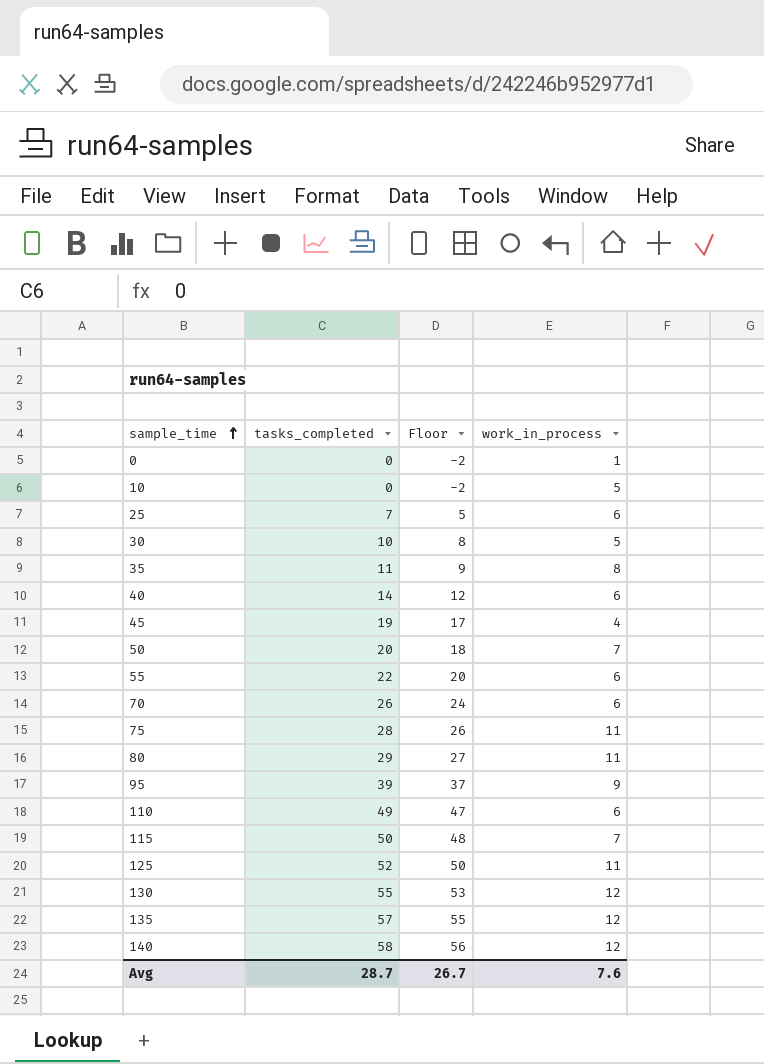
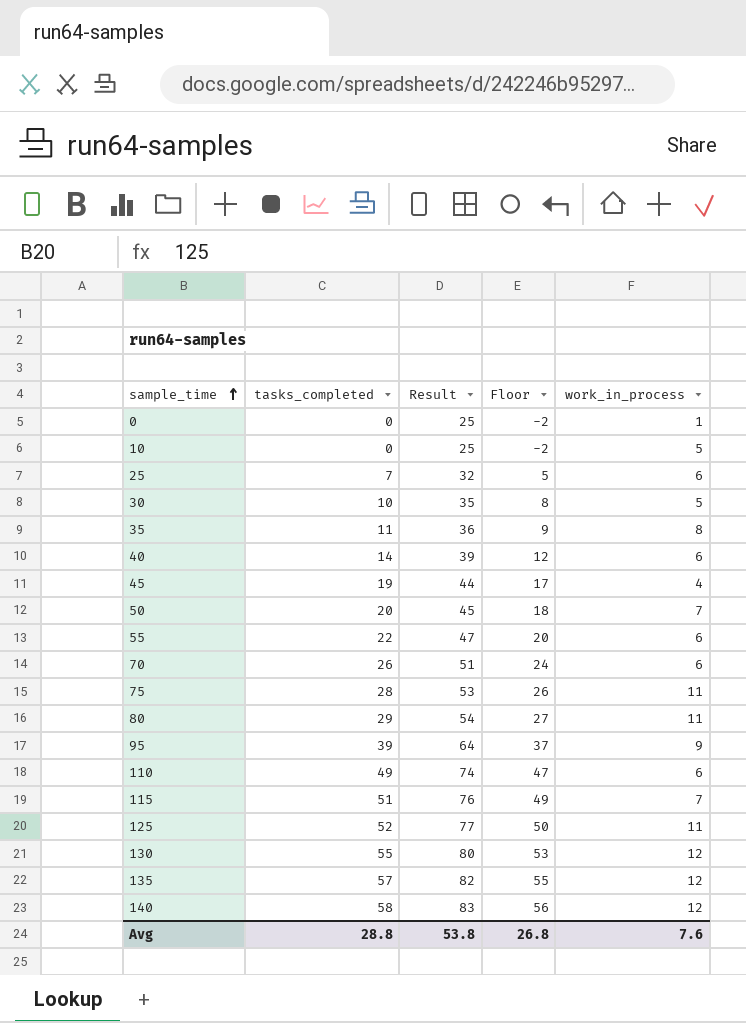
column Result | formula: none -> [tasks_completed] + 25
115 | tasks_completed: 50 -> 51
115 | Floor: 48 -> 49
Avg | tasks_completed: 28.7 -> 28.8
Avg | Floor: 26.7 -> 26.8

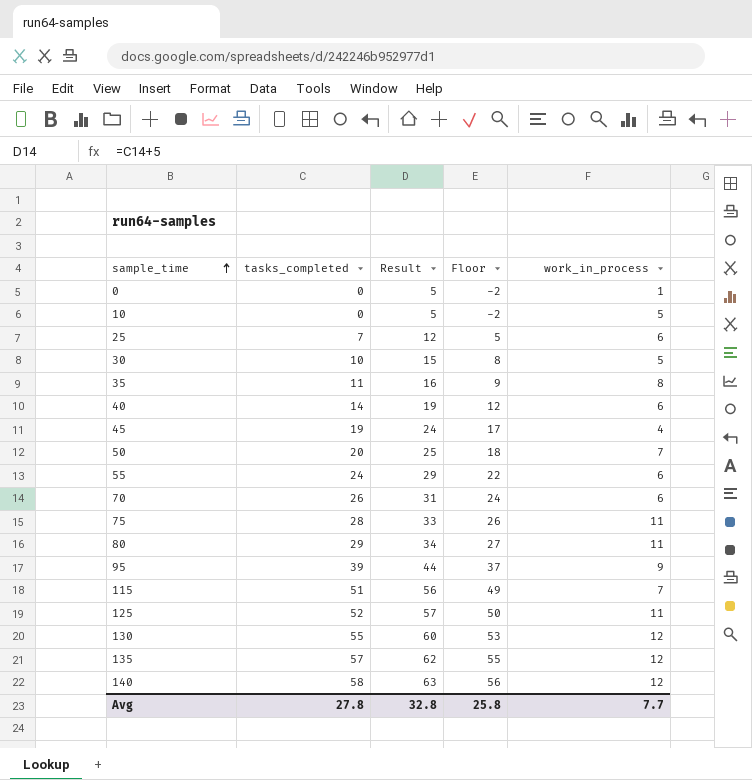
column Result | formula: [tasks_completed] + 25 -> [tasks_completed] + 5
row 110: 49 | 74 | 47 | 6 -> none
55 | tasks_completed: 22 -> 24
55 | Floor: 20 -> 22
Avg | tasks_completed: 28.8 -> 27.8
Avg | Result: 53.8 -> 32.8
Avg | Floor: 26.8 -> 25.8
Avg | work_in_process: 7.6 -> 7.7

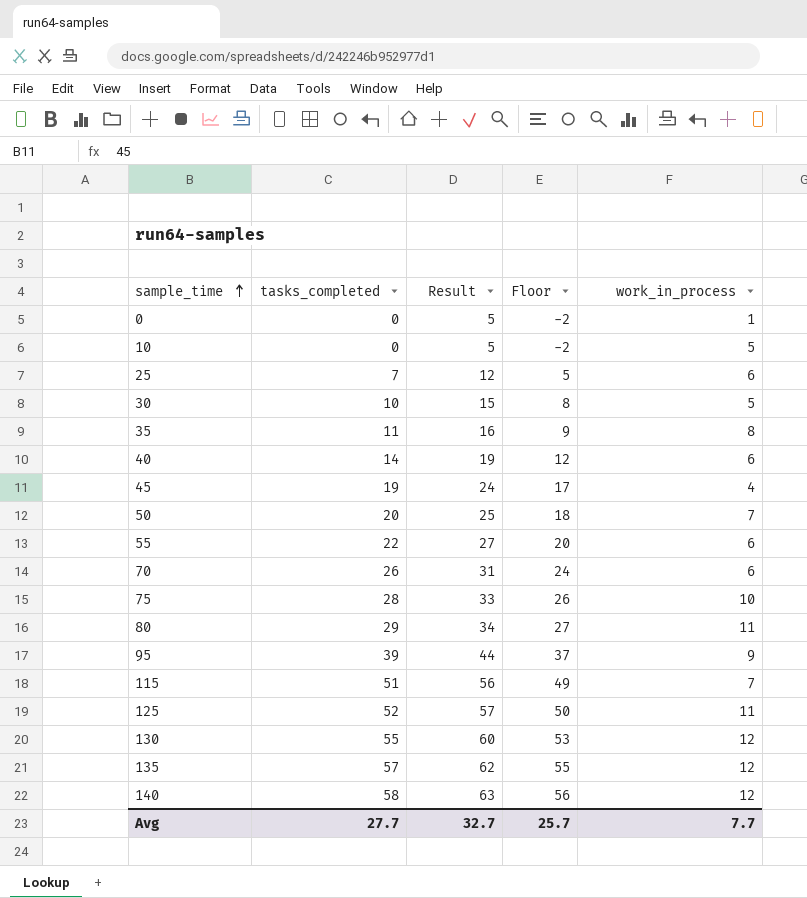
55 | tasks_completed: 24 -> 22
55 | Result: 29 -> 27
55 | Floor: 22 -> 20
75 | work_in_process: 11 -> 10
Avg | tasks_completed: 27.8 -> 27.7
Avg | Result: 32.8 -> 32.7
Avg | Floor: 25.8 -> 25.7

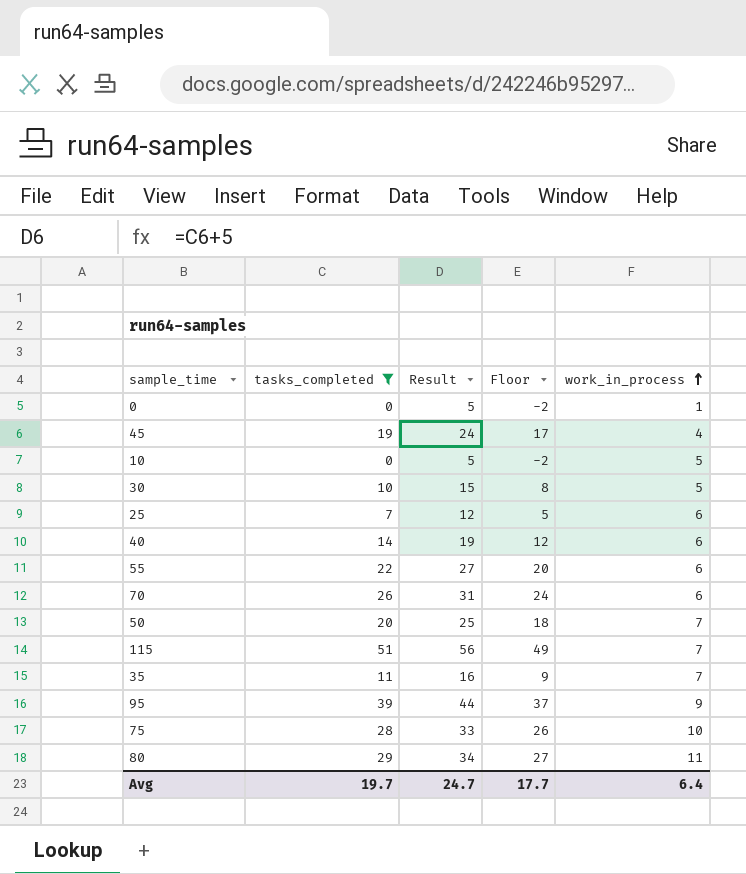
filter: none -> tasks_completed <= 51
row order: sample_time ascending -> work_in_process ascending
35 | work_in_process: 8 -> 7
Avg | tasks_completed: 27.7 -> 19.7
Avg | Result: 32.7 -> 24.7
Avg | Floor: 25.7 -> 17.7
Avg | work_in_process: 7.7 -> 6.4

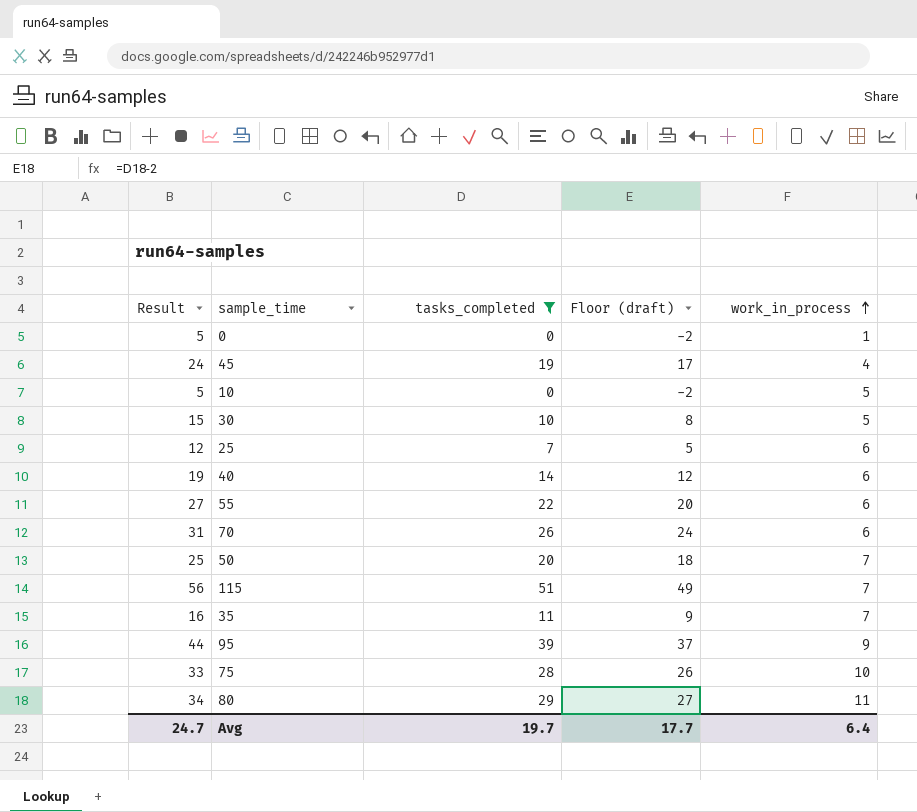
column Result | position: 3 -> 1
column name: Floor -> Floor (draft)

